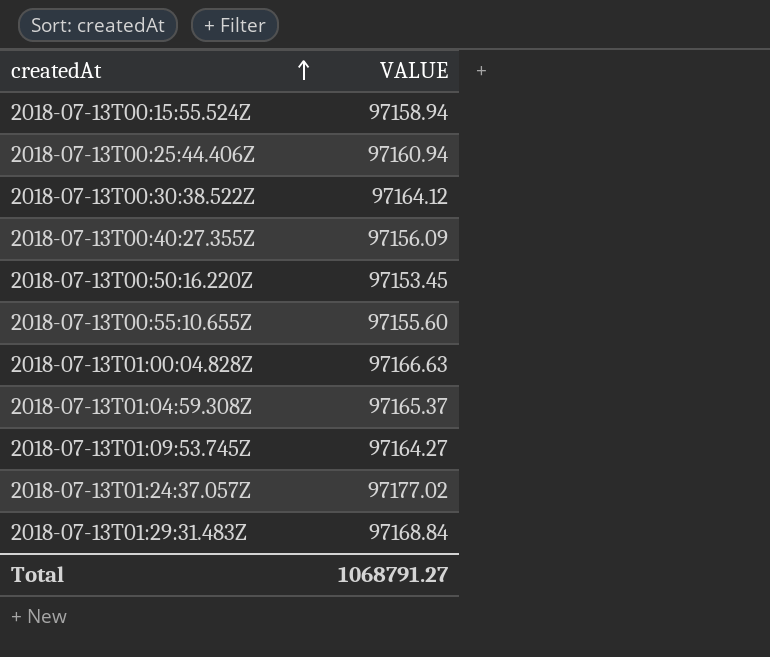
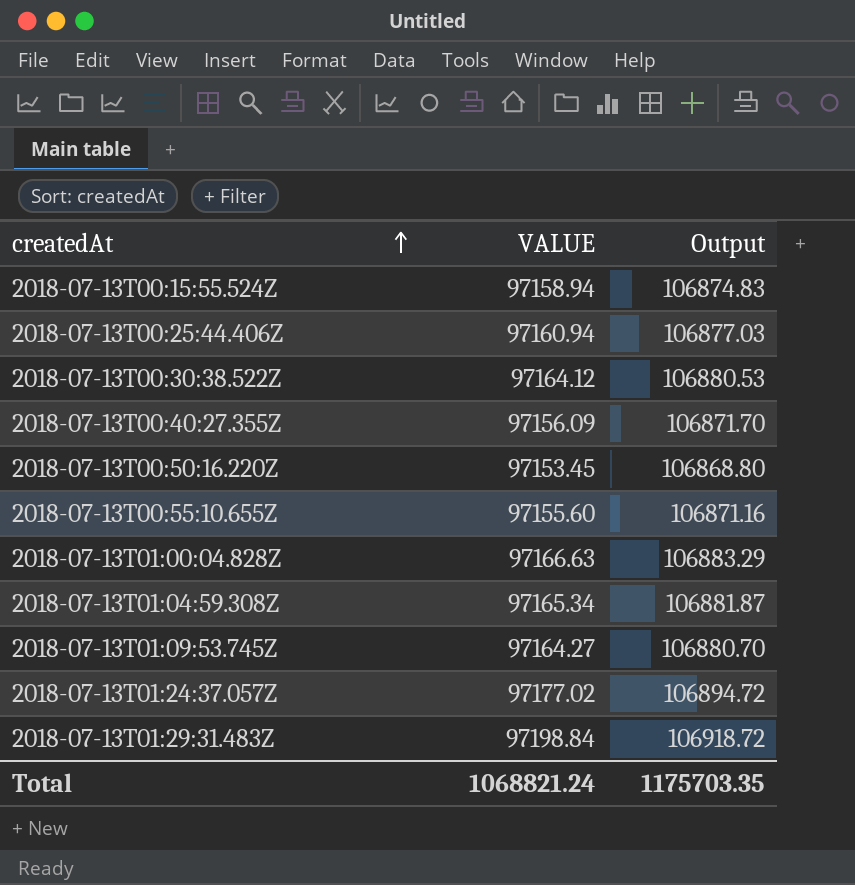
column Output | formula: none -> [VALUE] * 1.1
2018-07-13T01:04:59.308Z | VALUE: 97165.37 -> 97165.34
2018-07-13T01:29:31.483Z | VALUE: 97168.84 -> 97198.84
Total | VALUE: 1068791.27 -> 1068821.24

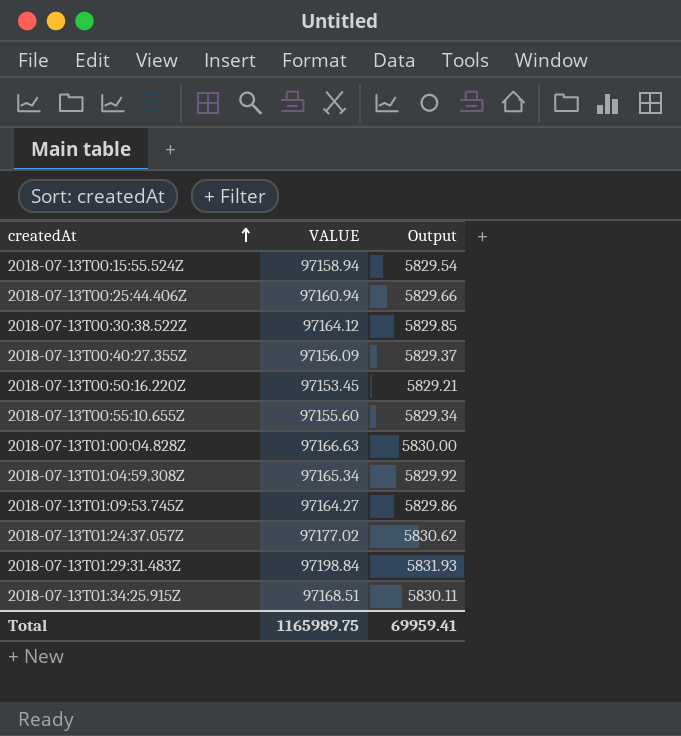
column Output | formula: [VALUE] * 1.1 -> [VALUE] * 0.06
row 2018-07-13T01:34:25.915Z: none -> 97168.51 | 5830.11
Total | VALUE: 1068821.24 -> 1165989.75
Total | Output: 1175703.35 -> 69959.41

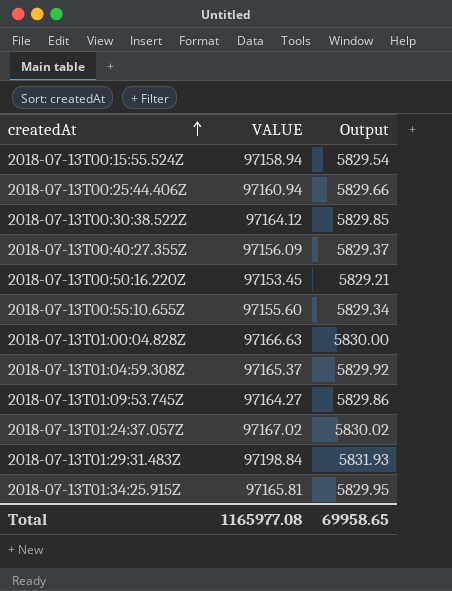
2018-07-13T01:04:59.308Z | VALUE: 97165.34 -> 97165.37
2018-07-13T01:24:37.057Z | VALUE: 97177.02 -> 97167.02
2018-07-13T01:24:37.057Z | Output: 5830.62 -> 5830.02
2018-07-13T01:34:25.915Z | VALUE: 97168.51 -> 97165.81
2018-07-13T01:34:25.915Z | Output: 5830.11 -> 5829.95
Total | VALUE: 1165989.75 -> 1165977.08
Total | Output: 69959.41 -> 69958.65

